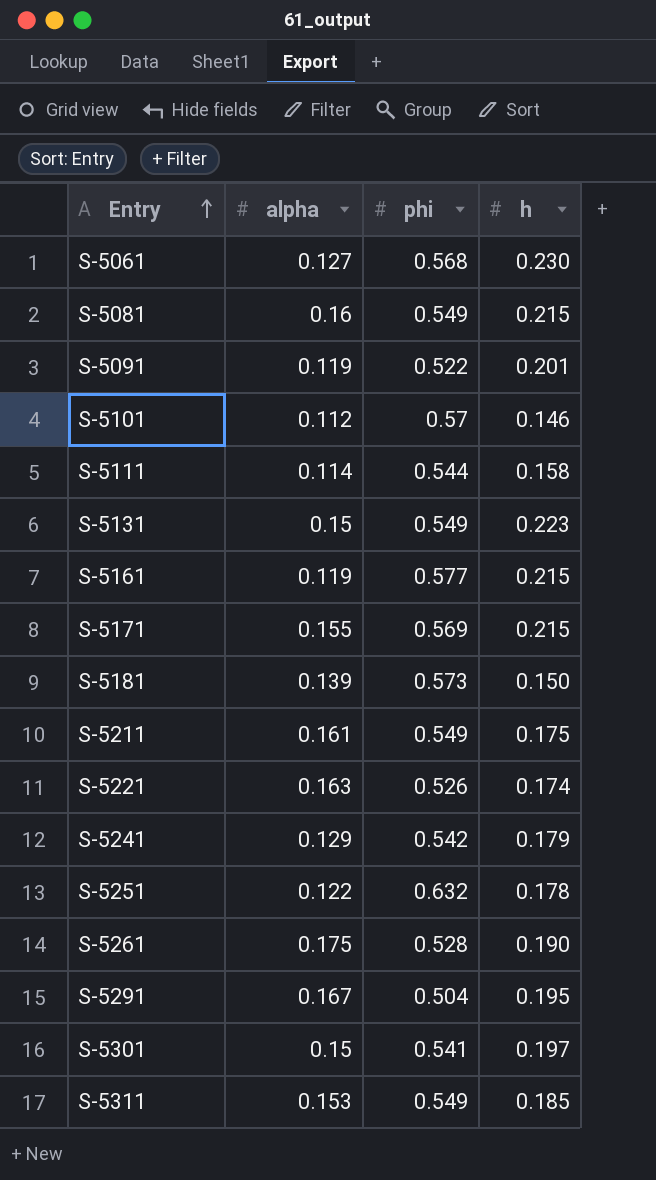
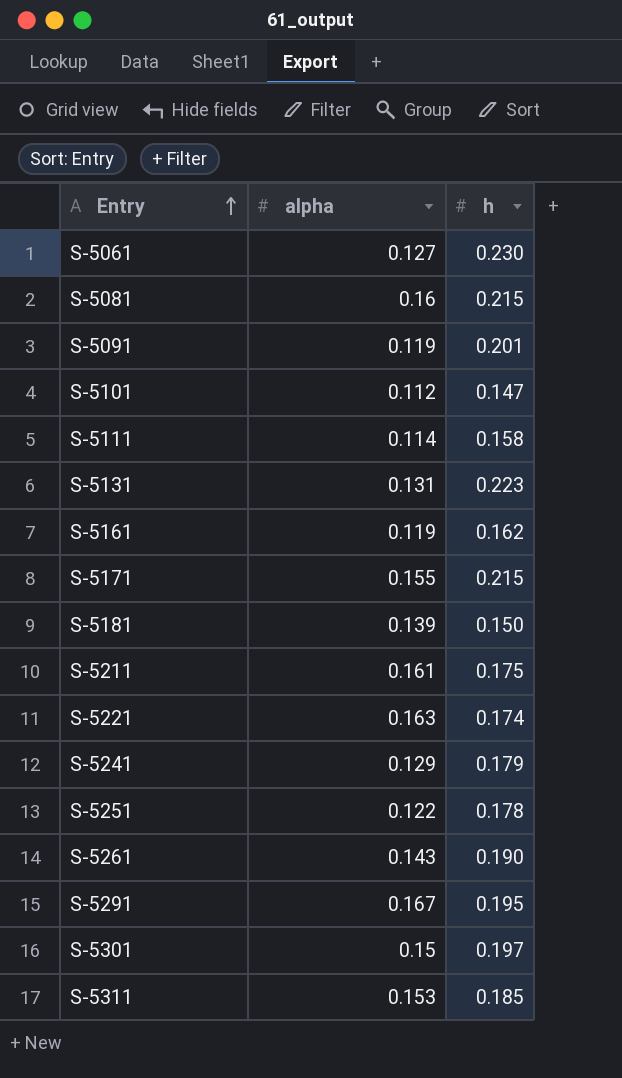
column phi | position: 3 -> none
S-5101 | h: 0.146 -> 0.147
S-5131 | alpha: 0.15 -> 0.131
S-5161 | h: 0.215 -> 0.162
S-5261 | alpha: 0.175 -> 0.143

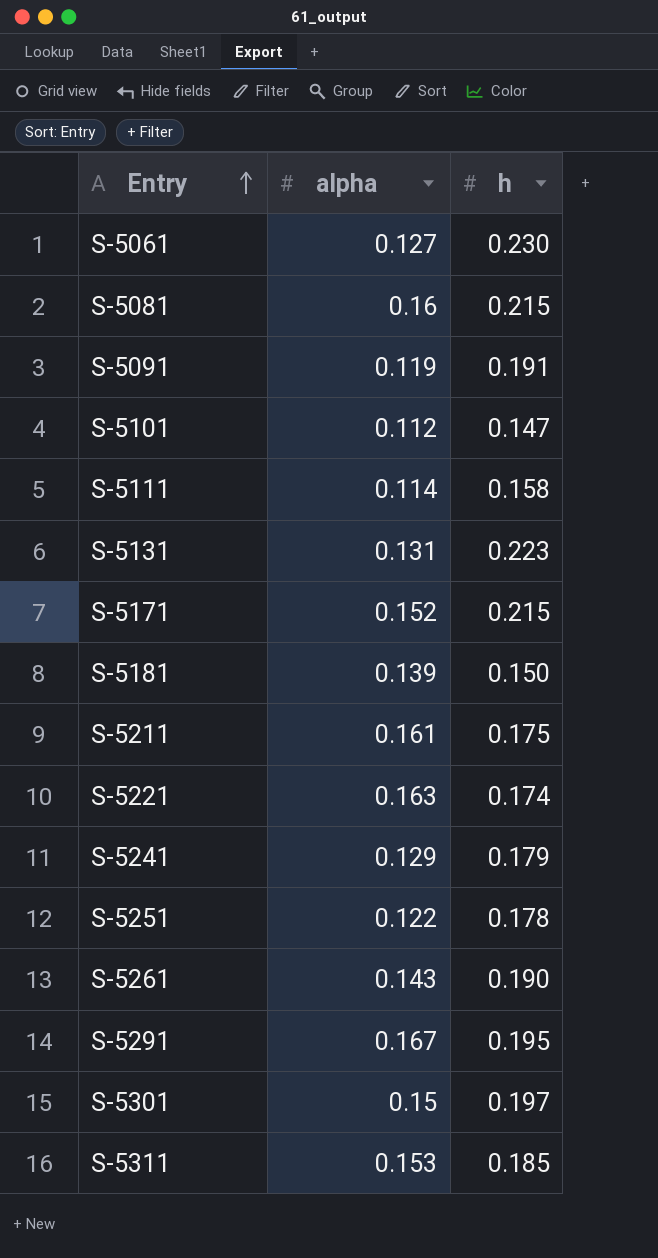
row S-5161: 0.119 | 0.162 -> none
S-5091 | h: 0.201 -> 0.191
S-5171 | alpha: 0.155 -> 0.152

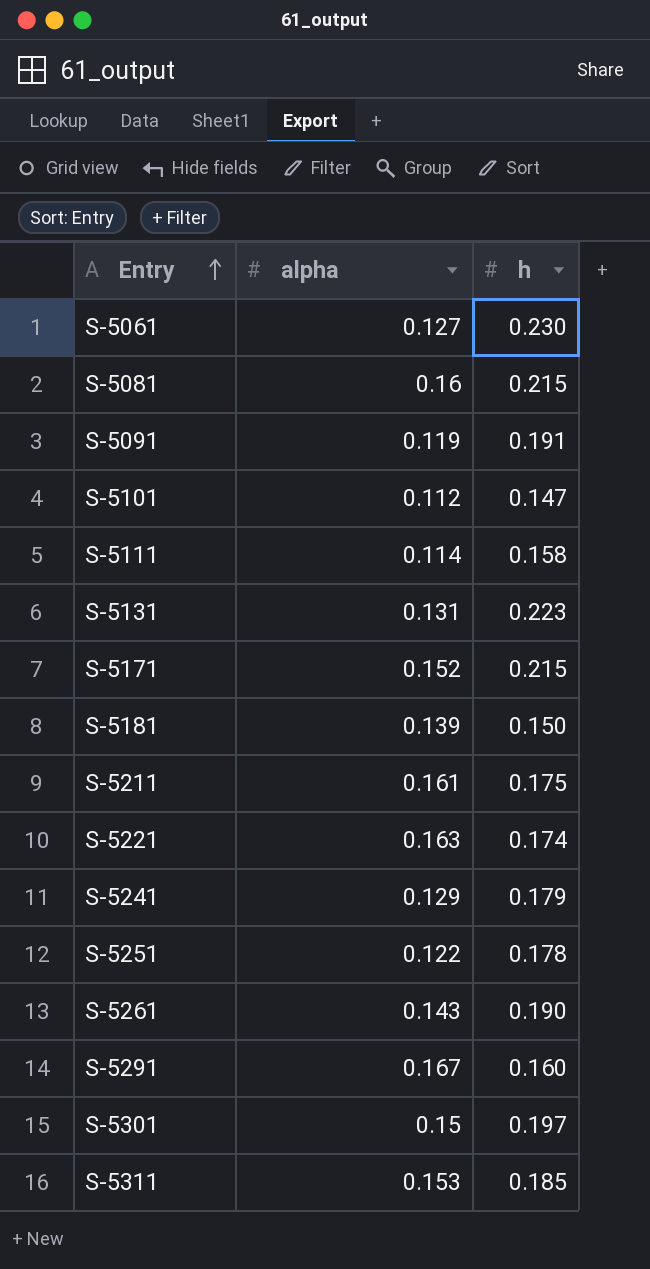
S-5291 | h: 0.195 -> 0.160

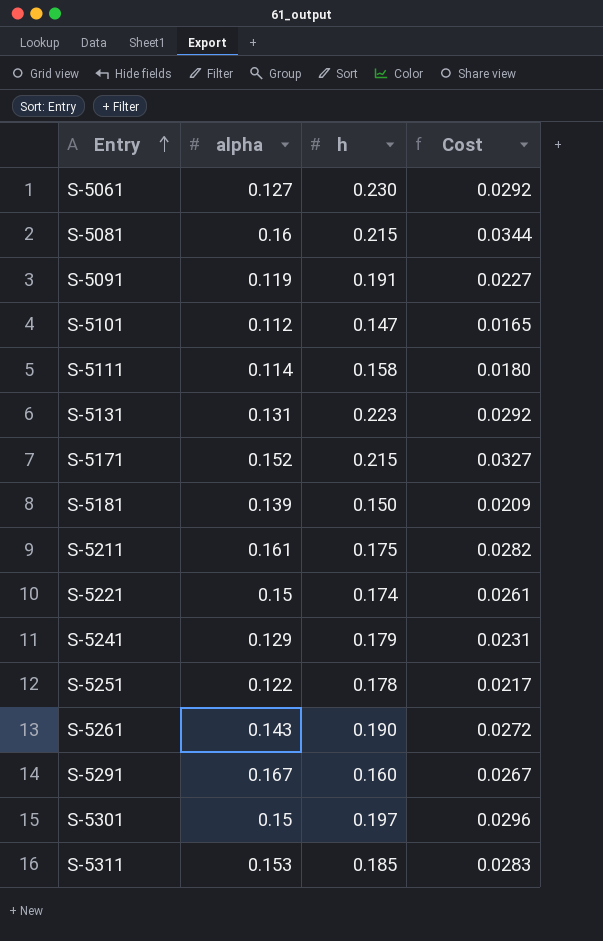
column Cost | formula: none -> [alpha] * [h]
S-5221 | alpha: 0.163 -> 0.15

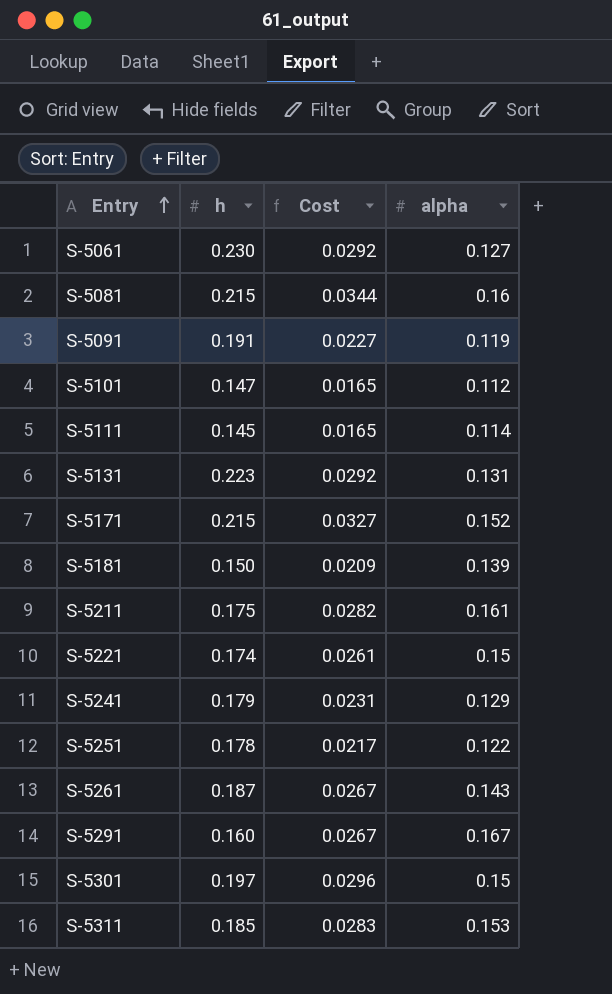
column alpha | position: 2 -> 4
S-5111 | h: 0.158 -> 0.145
S-5111 | Cost: 0.0180 -> 0.0165
S-5261 | h: 0.190 -> 0.187
S-5261 | Cost: 0.0272 -> 0.0267

